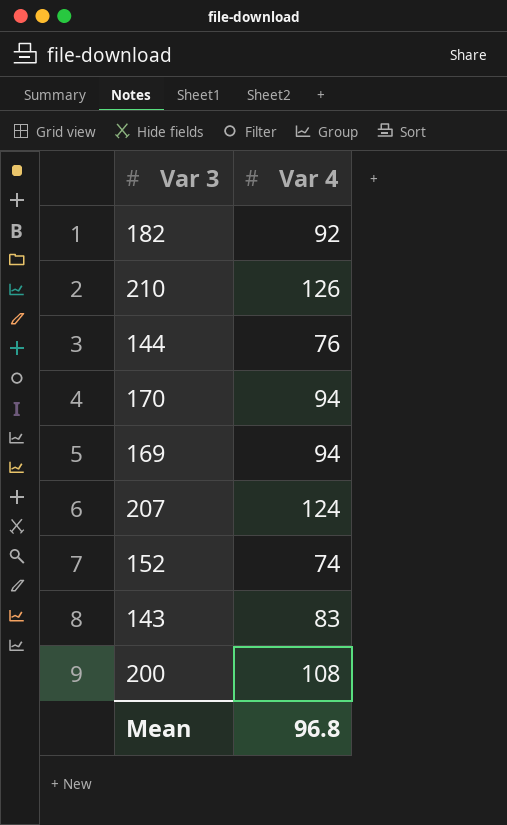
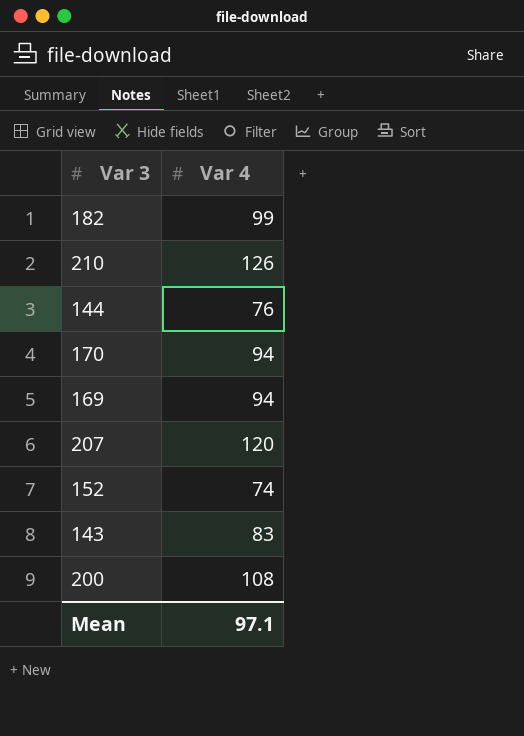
182 | Var 4: 92 -> 99
207 | Var 4: 124 -> 120
Mean | Var 4: 96.8 -> 97.1

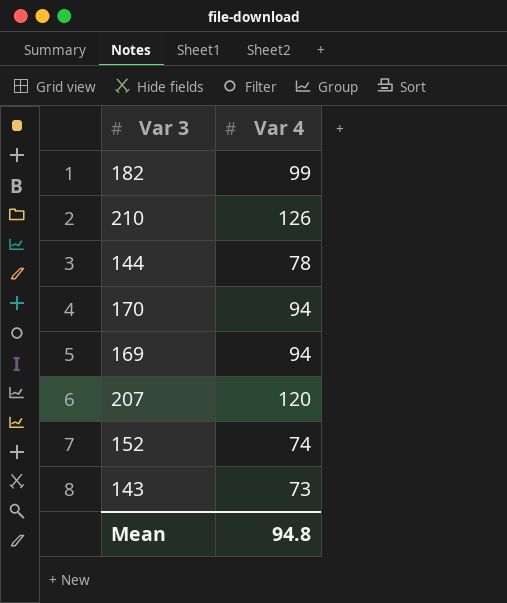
row 200: 108 -> none
144 | Var 4: 76 -> 78
143 | Var 4: 83 -> 73
Mean | Var 4: 97.1 -> 94.8

